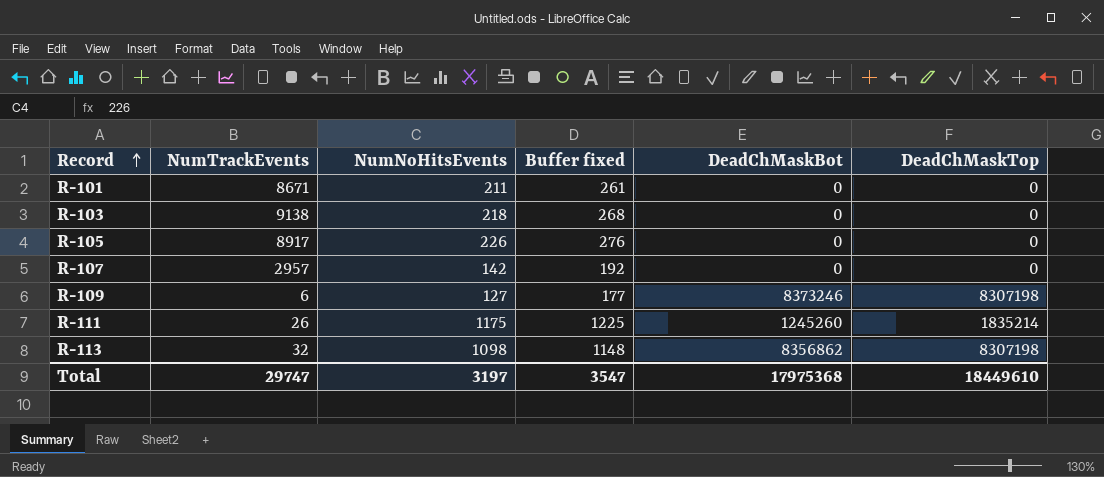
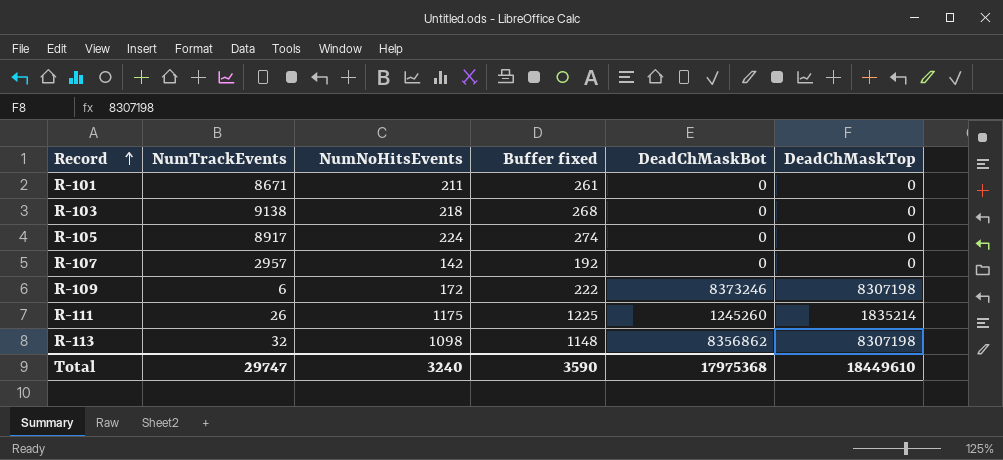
R-105 | NumNoHitsEvents: 226 -> 224
R-105 | Buffer fixed: 276 -> 274
R-109 | NumNoHitsEvents: 127 -> 172
R-109 | Buffer fixed: 177 -> 222
Total | NumNoHitsEvents: 3197 -> 3240
Total | Buffer fixed: 3547 -> 3590

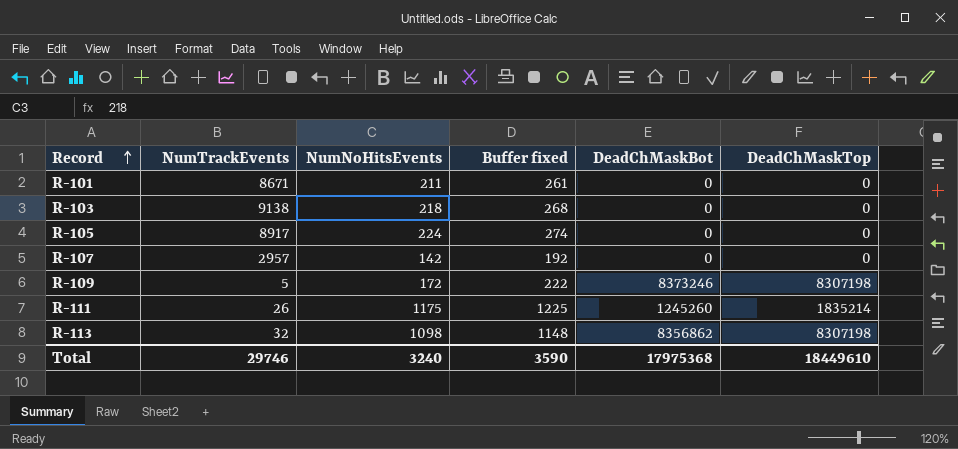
R-109 | NumTrackEvents: 6 -> 5
Total | NumTrackEvents: 29747 -> 29746

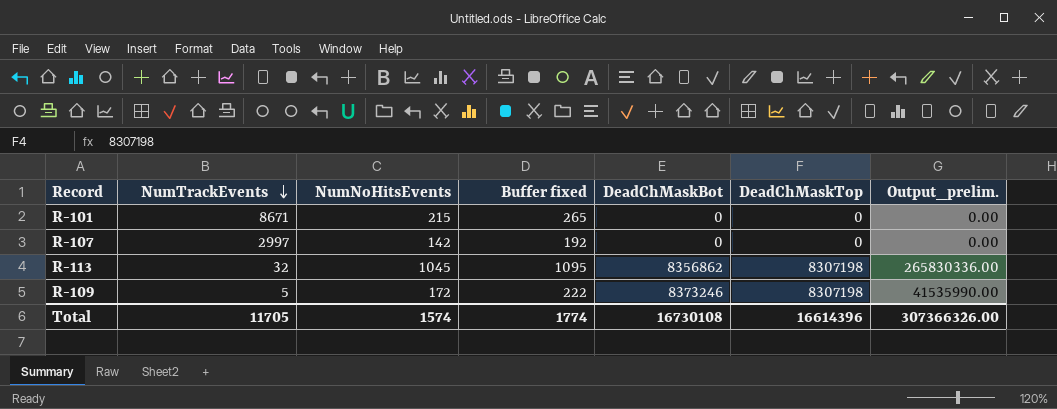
row order: Record ascending -> NumTrackEvents descending
column Output_prelim. | formula: none -> [NumTrackEvents] * [DeadChMaskTop]
row R-103: 9138 | 218 | 268 | 0 | 0 -> none
row R-105: 8917 | 224 | 274 | 0 | 0 -> none
row R-111: 26 | 1175 | 1225 | 1245260 | 1835214 -> none
R-101 | NumNoHitsEvents: 211 -> 215
R-101 | Buffer fixed: 261 -> 265
R-107 | NumTrackEvents: 2957 -> 2997
R-113 | NumNoHitsEvents: 1098 -> 1045
R-113 | Buffer fixed: 1148 -> 1095
Total | NumTrackEvents: 29746 -> 11705
Total | NumNoHitsEvents: 3240 -> 1574
Total | Buffer fixed: 3590 -> 1774
Total | DeadChMaskBot: 17975368 -> 16730108
Total | DeadChMaskTop: 18449610 -> 16614396

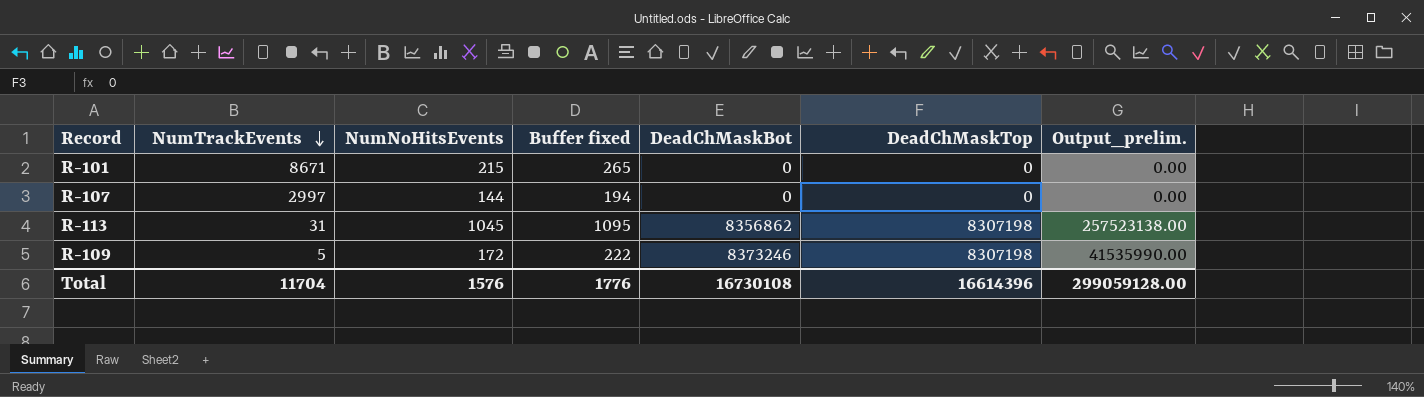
R-107 | NumNoHitsEvents: 142 -> 144
R-107 | Buffer fixed: 192 -> 194
R-113 | NumTrackEvents: 32 -> 31
R-113 | Output_prelim.: 265830336.00 -> 257523138.00
Total | NumTrackEvents: 11705 -> 11704
Total | NumNoHitsEvents: 1574 -> 1576
Total | Buffer fixed: 1774 -> 1776
Total | Output_prelim.: 307366326.00 -> 299059128.00

